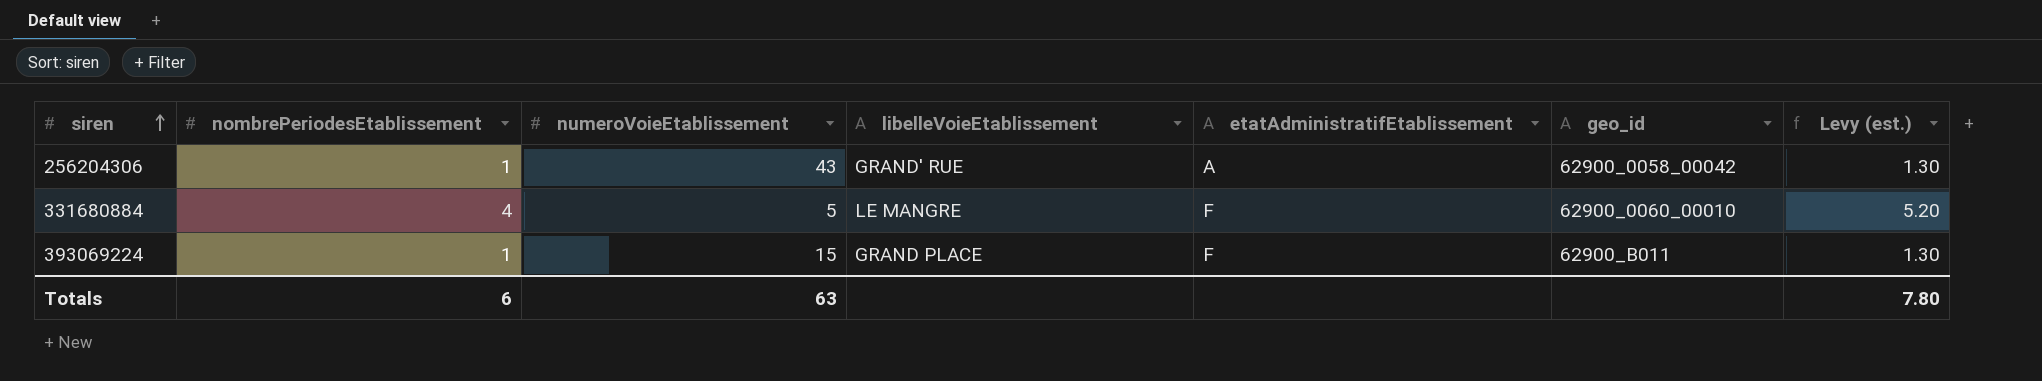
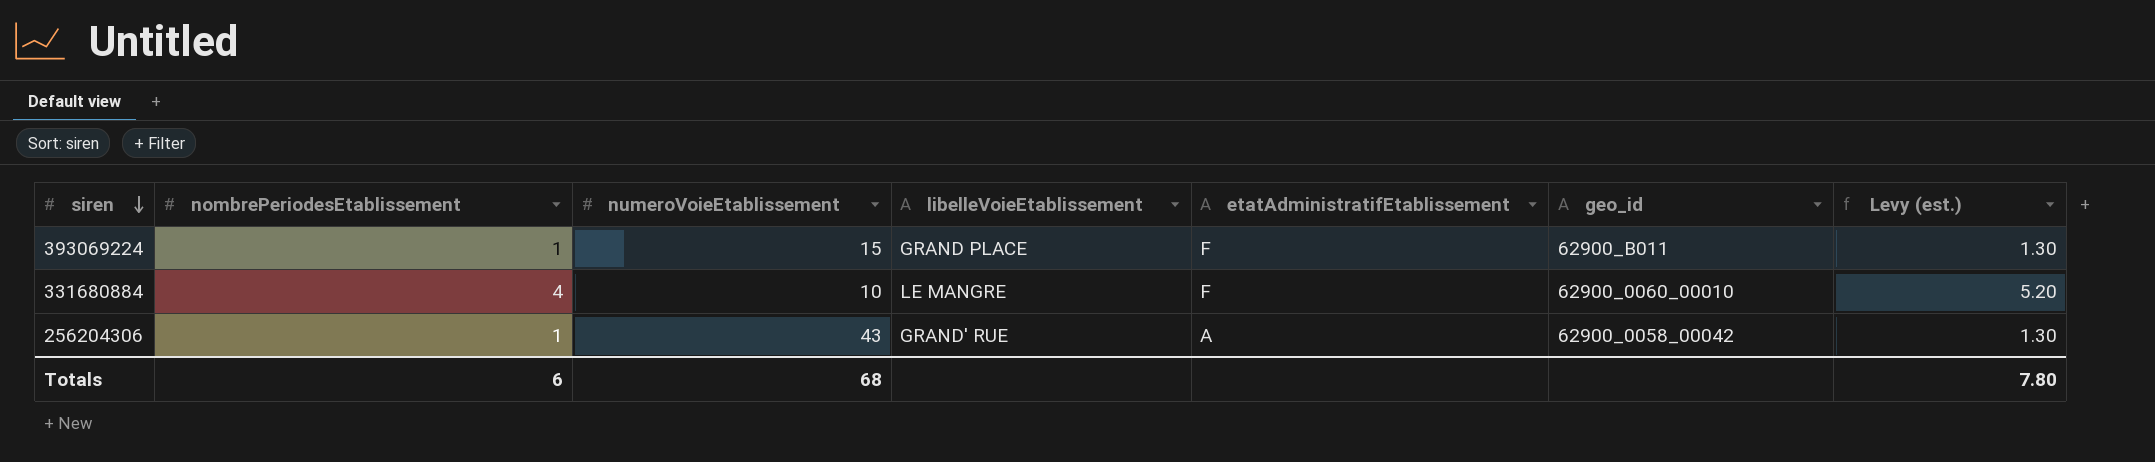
row order: siren ascending -> siren descending
331680884 | numeroVoieEtablissement: 5 -> 10
Totals | numeroVoieEtablissement: 63 -> 68

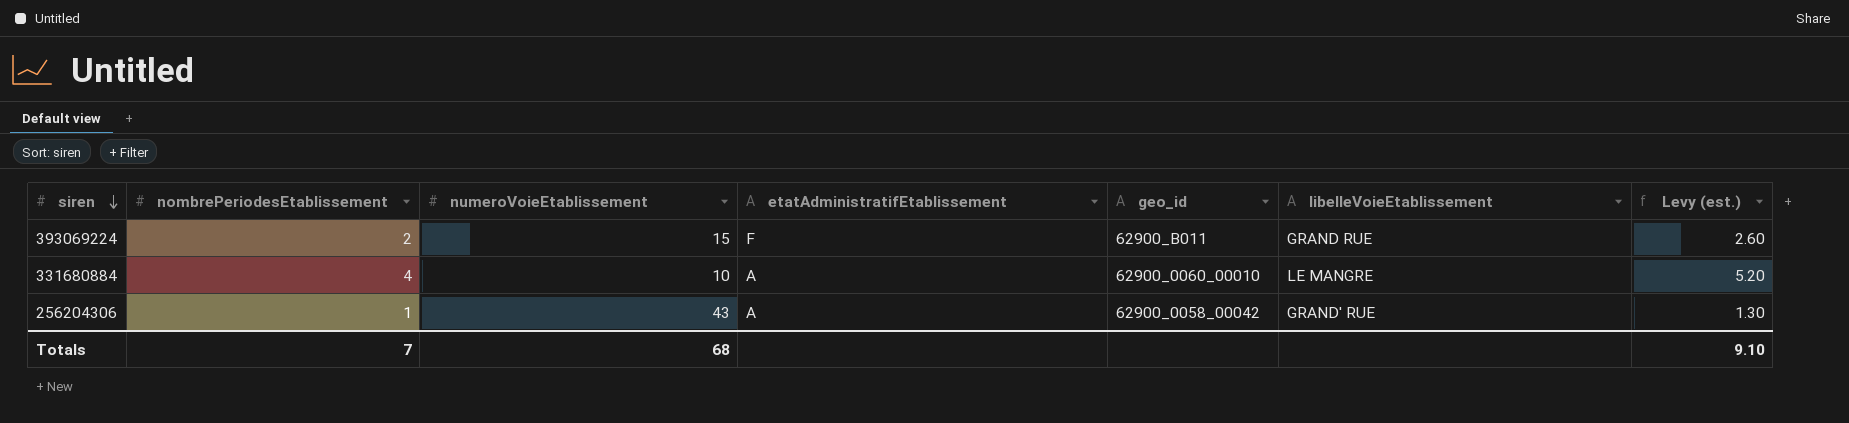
column libelleVoieEtablissement | position: 4 -> 6
393069224 | nombrePeriodesEtablissement: 1 -> 2
393069224 | libelleVoieEtablissement: GRAND PLACE -> GRAND RUE
393069224 | Levy (est.): 1.30 -> 2.60
331680884 | etatAdministratifEtablissement: F -> A
Totals | nombrePeriodesEtablissement: 6 -> 7
Totals | Levy (est.): 7.80 -> 9.10

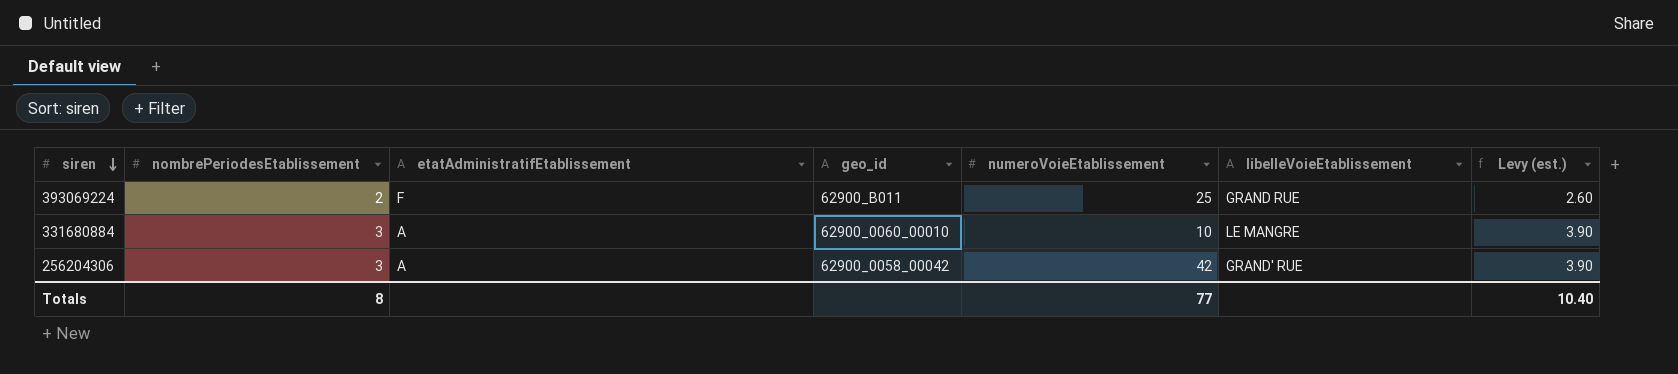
column numeroVoieEtablissement | position: 3 -> 5
393069224 | numeroVoieEtablissement: 15 -> 25
331680884 | nombrePeriodesEtablissement: 4 -> 3
331680884 | Levy (est.): 5.20 -> 3.90
256204306 | nombrePeriodesEtablissement: 1 -> 3
256204306 | numeroVoieEtablissement: 43 -> 42
256204306 | Levy (est.): 1.30 -> 3.90
Totals | nombrePeriodesEtablissement: 7 -> 8
Totals | numeroVoieEtablissement: 68 -> 77
Totals | Levy (est.): 9.10 -> 10.40

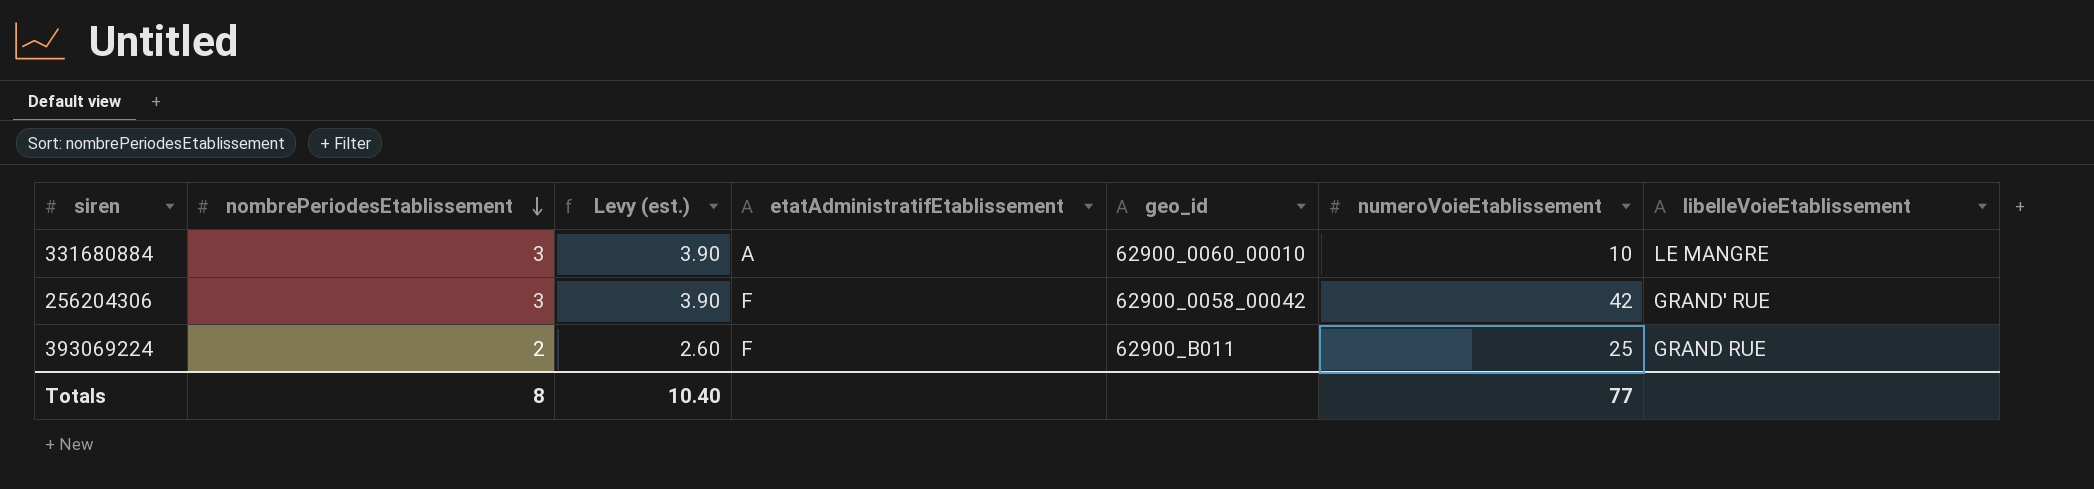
row order: siren descending -> nombrePeriodesEtablissement descending
column Levy (est.) | position: 7 -> 3
256204306 | etatAdministratifEtablissement: A -> F

